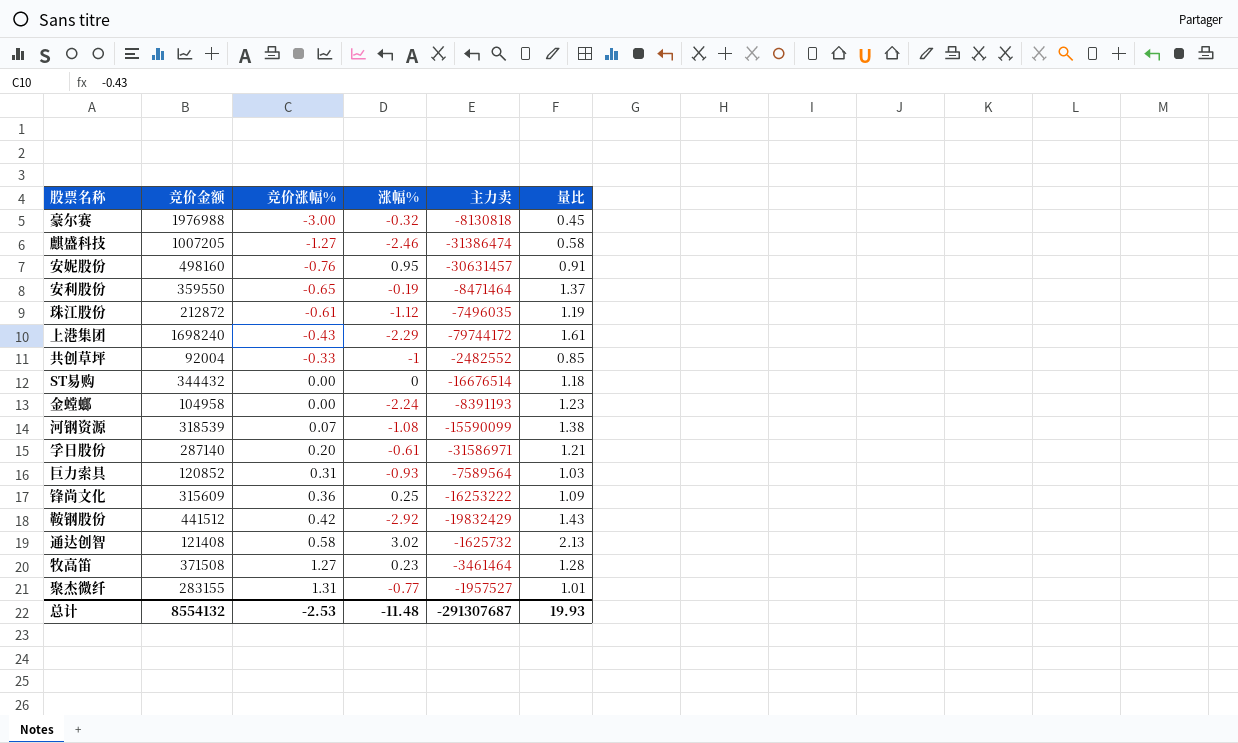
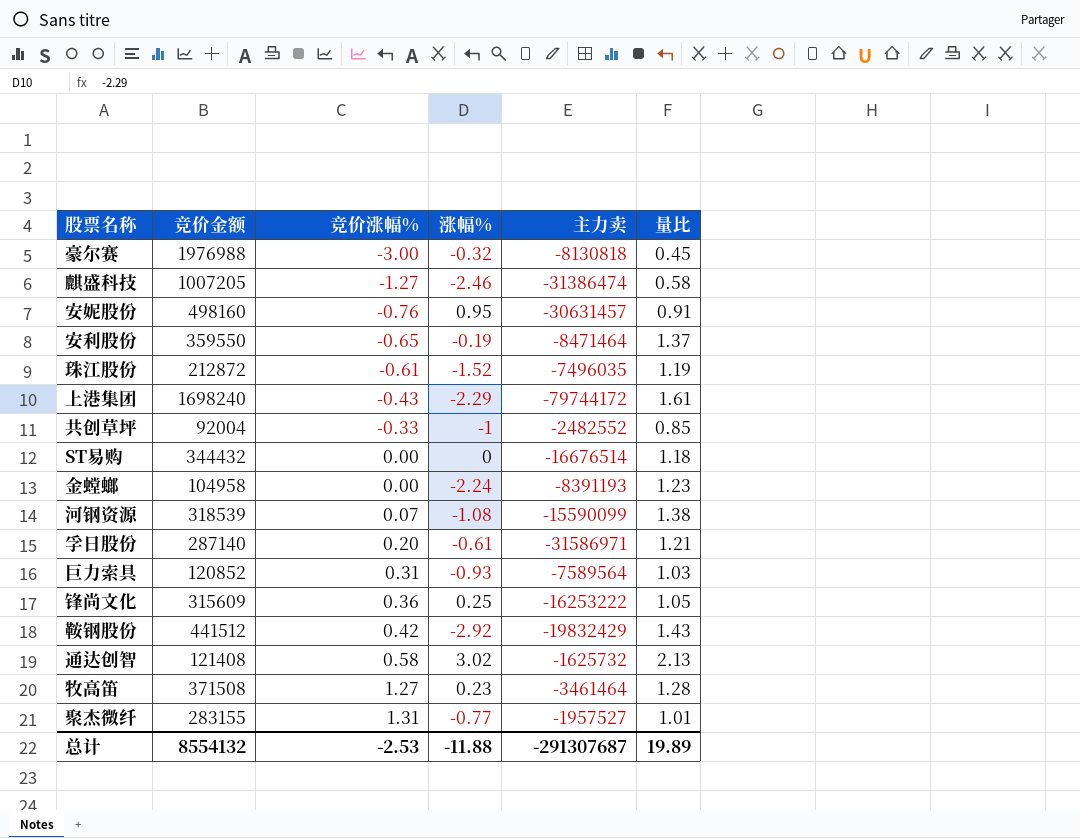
珠江股份 | 涨幅%: -1.12 -> -1.52
锋尚文化 | 量比: 1.09 -> 1.05
总计 | 涨幅%: -11.48 -> -11.88
总计 | 量比: 19.93 -> 19.89

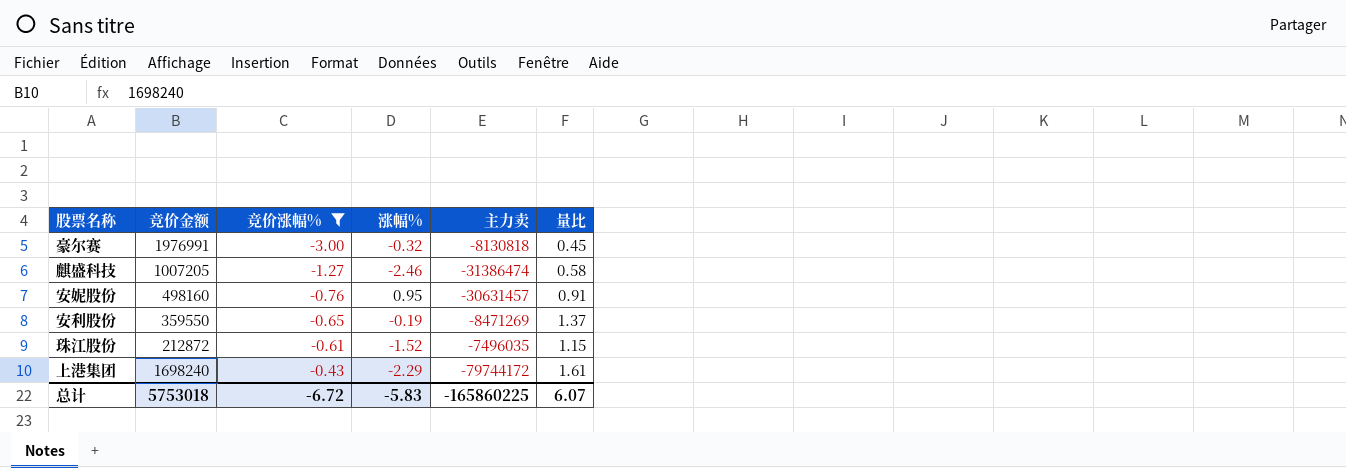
filter: none -> 竞价涨幅% <= -0.43
豪尔赛 | 竞价金额: 1976988 -> 1976991
安利股份 | 主力卖: -8471464 -> -8471269
珠江股份 | 量比: 1.19 -> 1.15
总计 | 竞价金额: 8554132 -> 5753018
总计 | 竞价涨幅%: -2.53 -> -6.72
总计 | 涨幅%: -11.88 -> -5.83
总计 | 主力卖: -291307687 -> -165860225
总计 | 量比: 19.89 -> 6.07

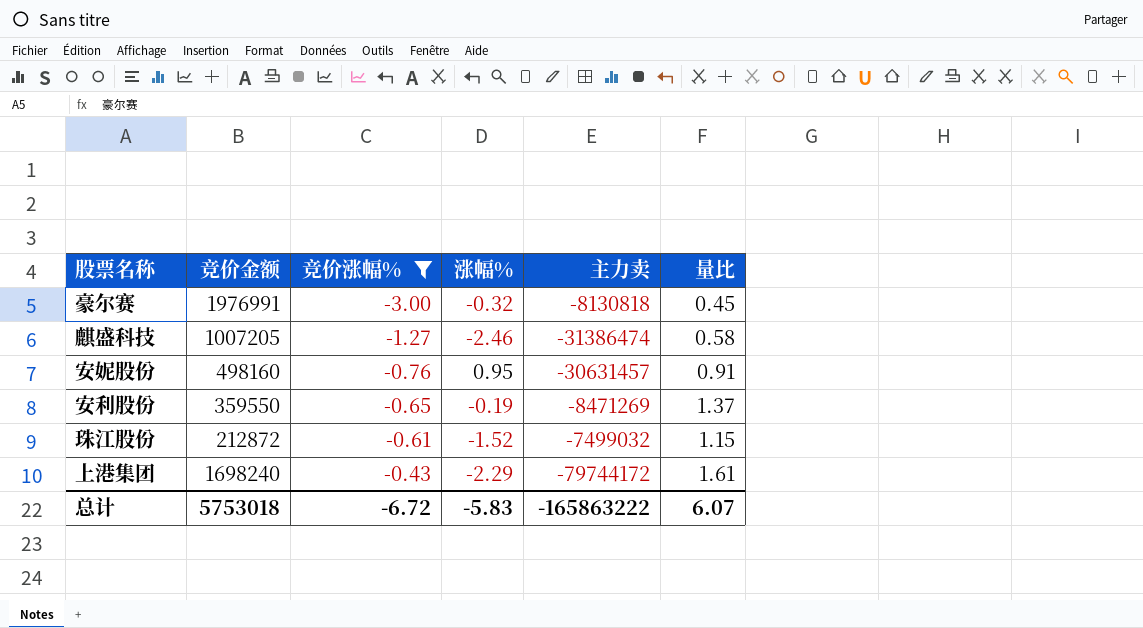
珠江股份 | 主力卖: -7496035 -> -7499032
总计 | 主力卖: -165860225 -> -165863222

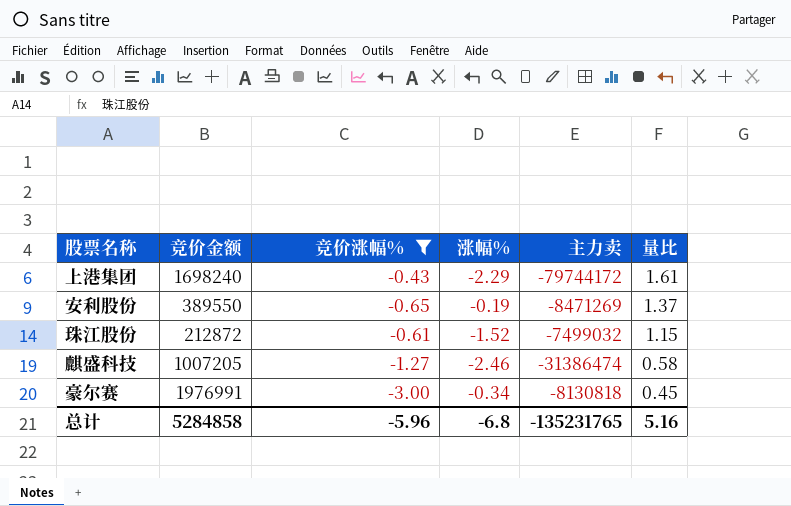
row order: 竞价涨幅% ascending -> 量比 descending
row 安妮股份: 498160 | -0.76 | 0.95 | -30631457 | 0.91 -> none
安利股份 | 竞价金额: 359550 -> 389550
豪尔赛 | 涨幅%: -0.32 -> -0.34
总计 | 竞价金额: 5753018 -> 5284858
总计 | 竞价涨幅%: -6.72 -> -5.96
总计 | 涨幅%: -5.83 -> -6.8
总计 | 主力卖: -165863222 -> -135231765
总计 | 量比: 6.07 -> 5.16

